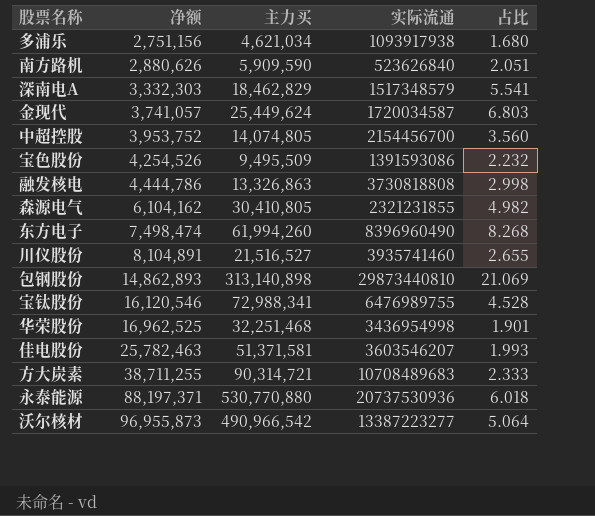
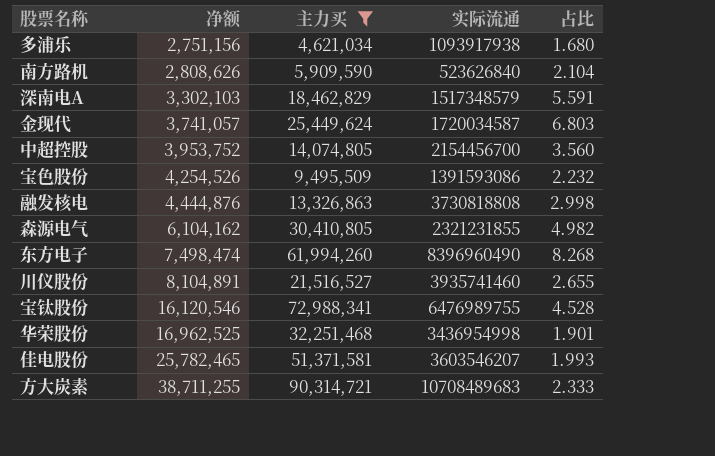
filter: none -> 主力买 <= 90,314,721
南方路机 | 净额: 2,880,626 -> 2,808,626
南方路机 | 占比: 2.051 -> 2.104
深南电A | 净额: 3,332,303 -> 3,302,103
深南电A | 占比: 5.541 -> 5.591
融发核电 | 净额: 4,444,786 -> 4,444,876
佳电股份 | 净额: 25,782,463 -> 25,782,465

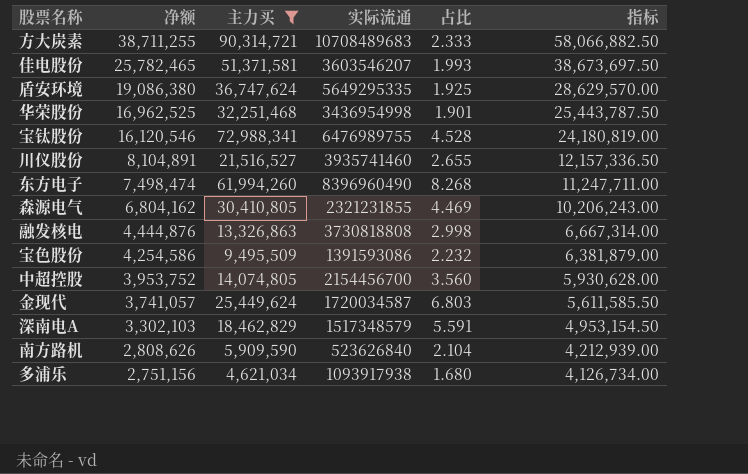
row order: 净额 ascending -> 净额 descending
column 指标 | formula: none -> [净额] * 1.5
row 盾安环境: none -> 19,086,380 | 36,747,624 | 5649295335 | 1.925 | 28,629,570.00
森源电气 | 净额: 6,104,162 -> 6,804,162
森源电气 | 占比: 4.982 -> 4.469
宝色股份 | 净额: 4,254,526 -> 4,254,586

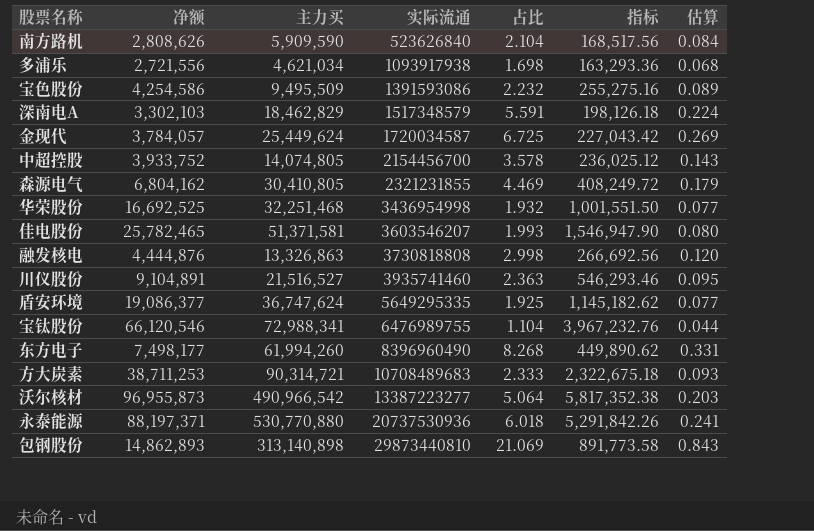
filter: 主力买 <= 90,314,721 -> none
row order: 净额 descending -> 实际流通 ascending
column 指标 | formula: [净额] * 1.5 -> [净额] * 0.06
column 估算 | formula: none -> [占比] * 0.04
多浦乐 | 净额: 2,751,156 -> 2,721,556
多浦乐 | 占比: 1.680 -> 1.698
金现代 | 净额: 3,741,057 -> 3,784,057
金现代 | 占比: 6.803 -> 6.725
中超控股 | 净额: 3,953,752 -> 3,933,752
中超控股 | 占比: 3.560 -> 3.578
华荣股份 | 净额: 16,962,525 -> 16,692,525
华荣股份 | 占比: 1.901 -> 1.932
川仪股份 | 净额: 8,104,891 -> 9,104,891
川仪股份 | 占比: 2.655 -> 2.363
盾安环境 | 净额: 19,086,380 -> 19,086,377
宝钛股份 | 净额: 16,120,546 -> 66,120,546
宝钛股份 | 占比: 4.528 -> 1.104
东方电子 | 净额: 7,498,474 -> 7,498,177
方大炭素 | 净额: 38,711,255 -> 38,711,253

